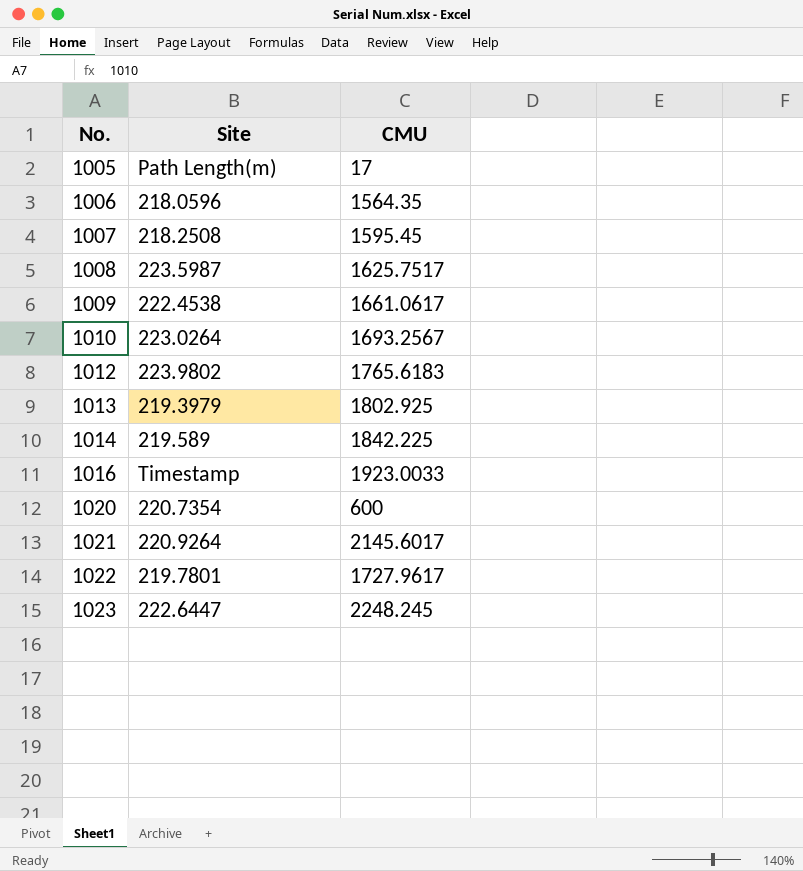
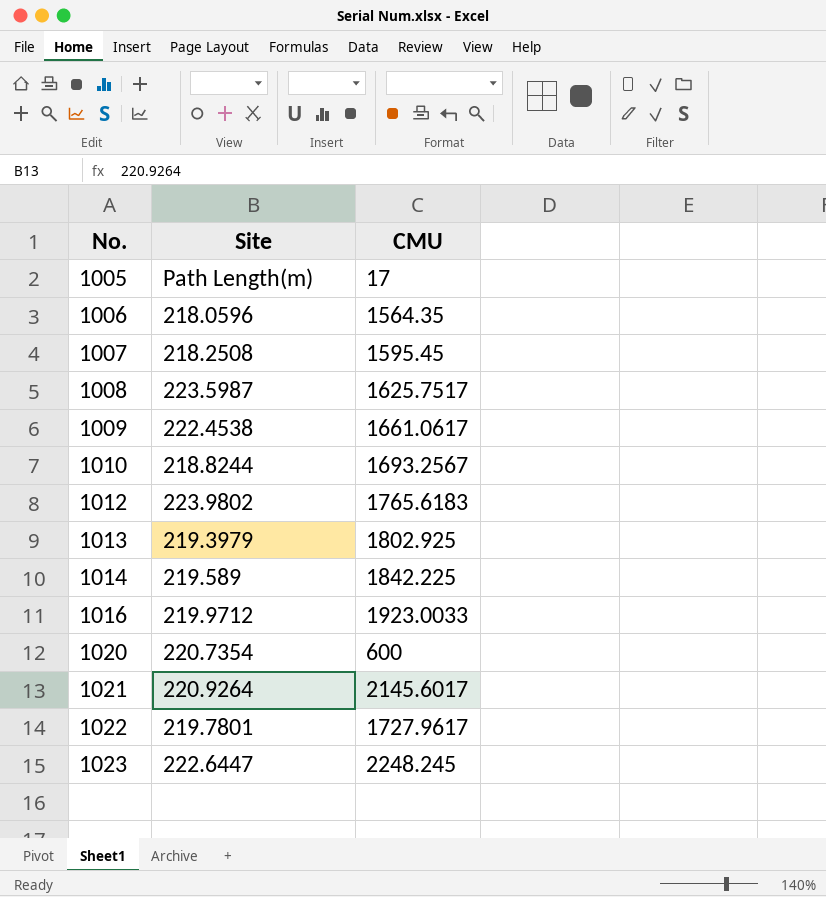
1010 | Site: 223.0264 -> 218.8244
1016 | Site: Timestamp -> 219.9712

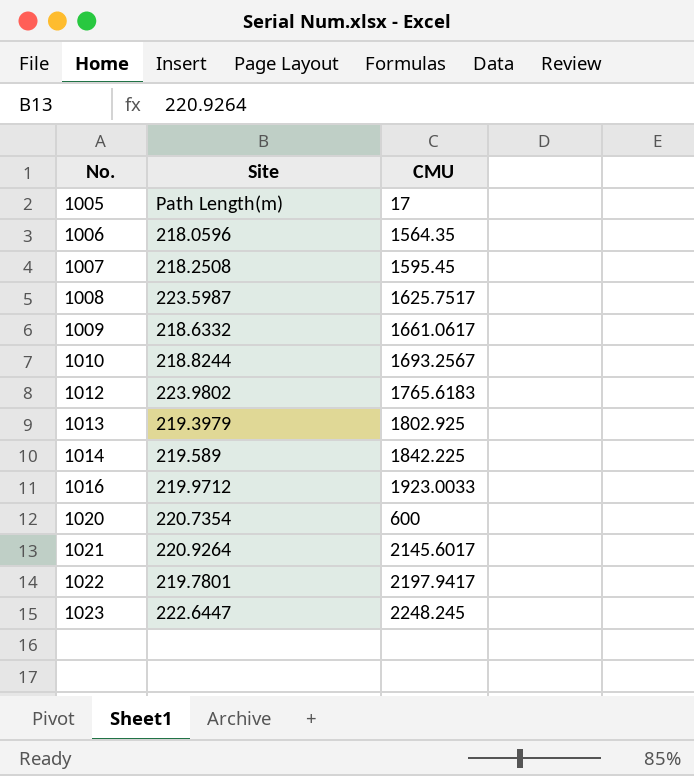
1009 | Site: 222.4538 -> 218.6332
1022 | CMU: 1727.9617 -> 2197.9417

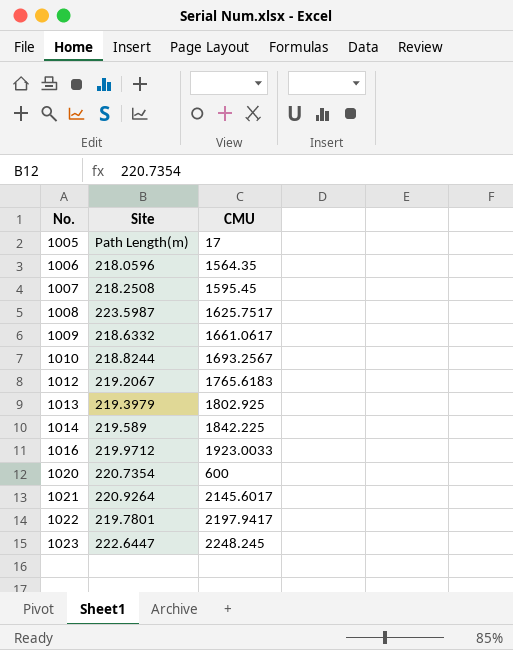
1012 | Site: 223.9802 -> 219.2067

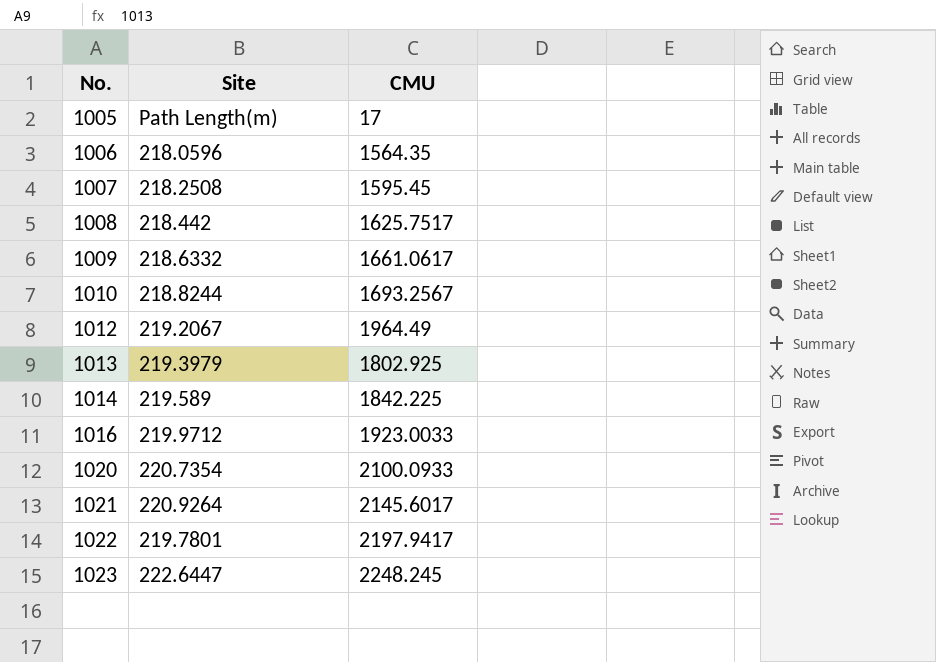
1008 | Site: 223.5987 -> 218.442
1012 | CMU: 1765.6183 -> 1964.49
1020 | CMU: 600 -> 2100.0933

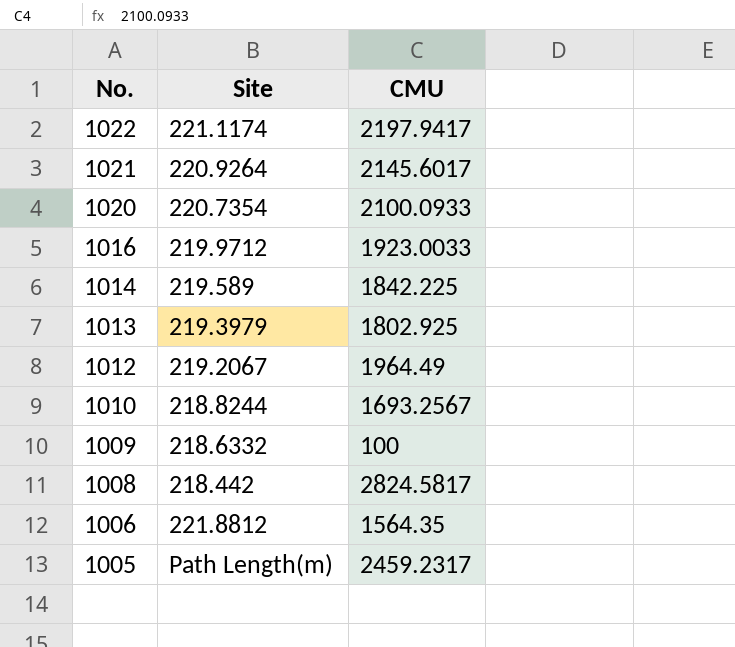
row order: No. ascending -> No. descending
row 1007: 218.2508 | 1595.45 -> none
row 1023: 222.6447 | 2248.245 -> none
1022 | Site: 219.7801 -> 221.1174
1009 | CMU: 1661.0617 -> 100
1008 | CMU: 1625.7517 -> 2824.5817
1006 | Site: 218.0596 -> 221.8812
1005 | CMU: 17 -> 2459.2317

